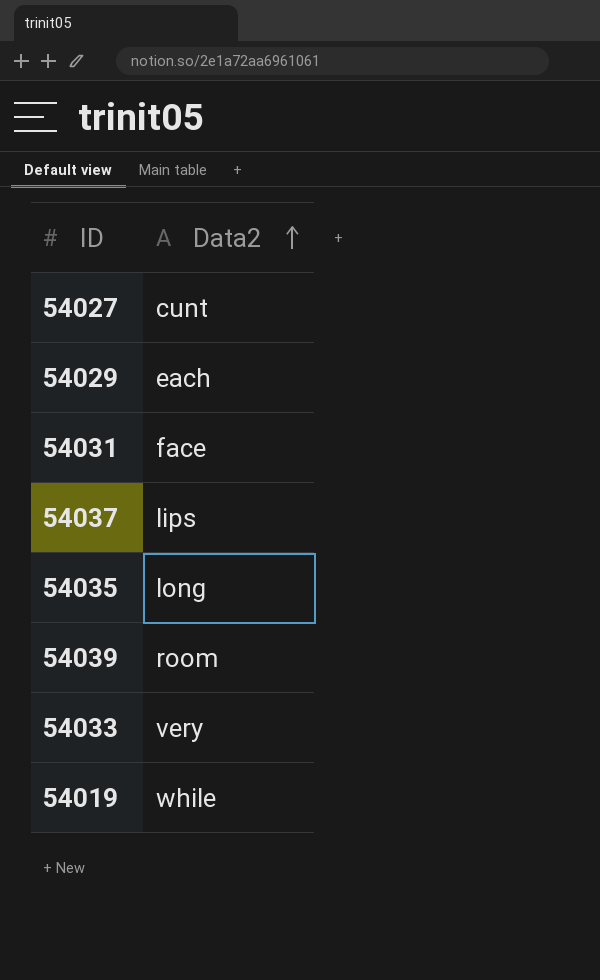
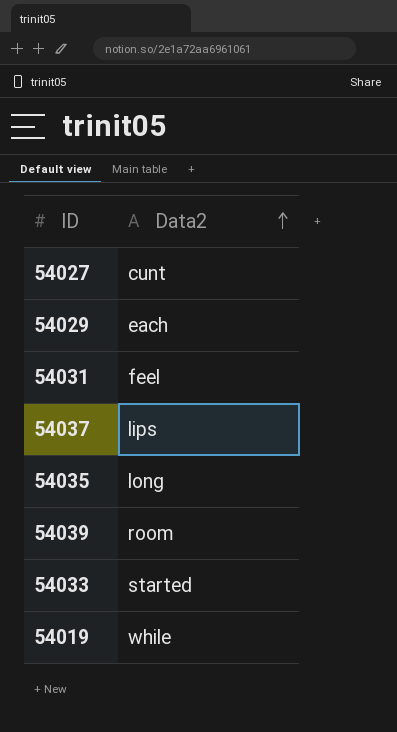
54031 | Data2: face -> feel
54033 | Data2: very -> started

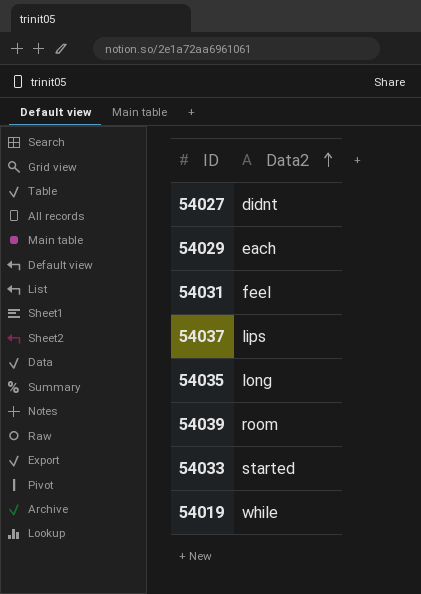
54027 | Data2: cunt -> didnt

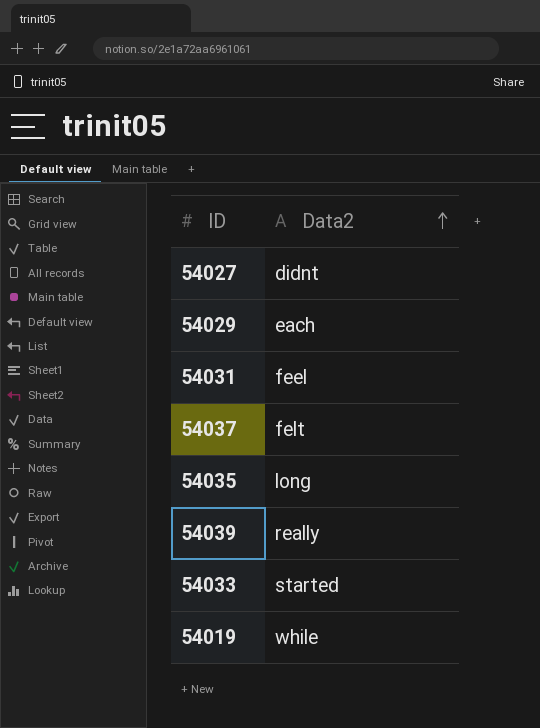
54037 | Data2: lips -> felt
54039 | Data2: room -> really

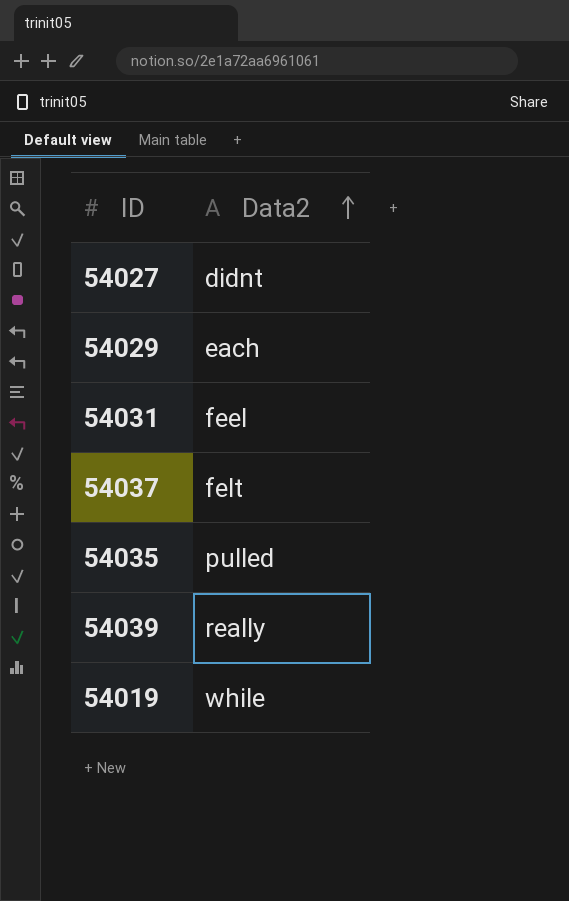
row 54033: started -> none
54035 | Data2: long -> pulled

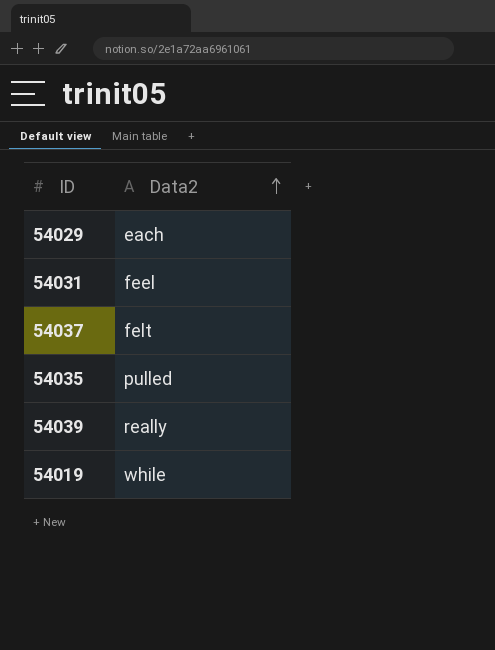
row 54027: didnt -> none

